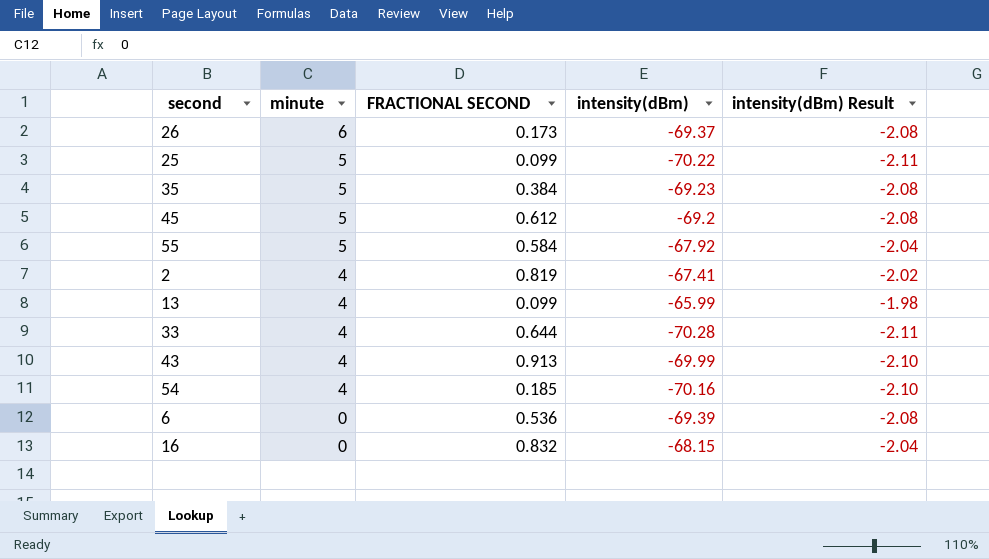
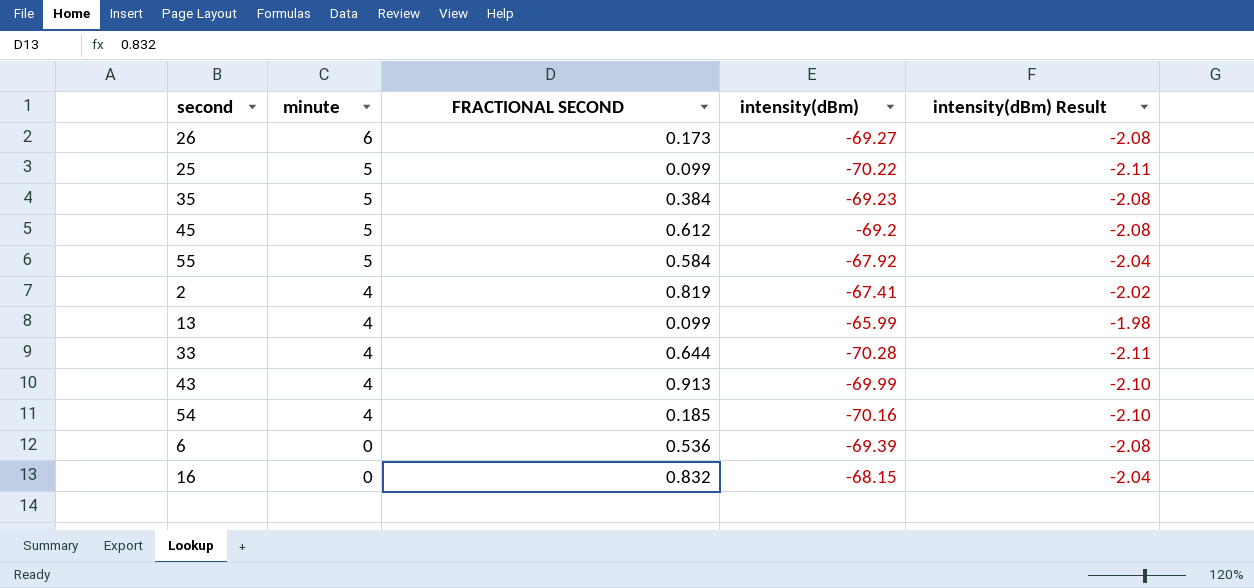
26 | intensity(dBm): -69.37 -> -69.27

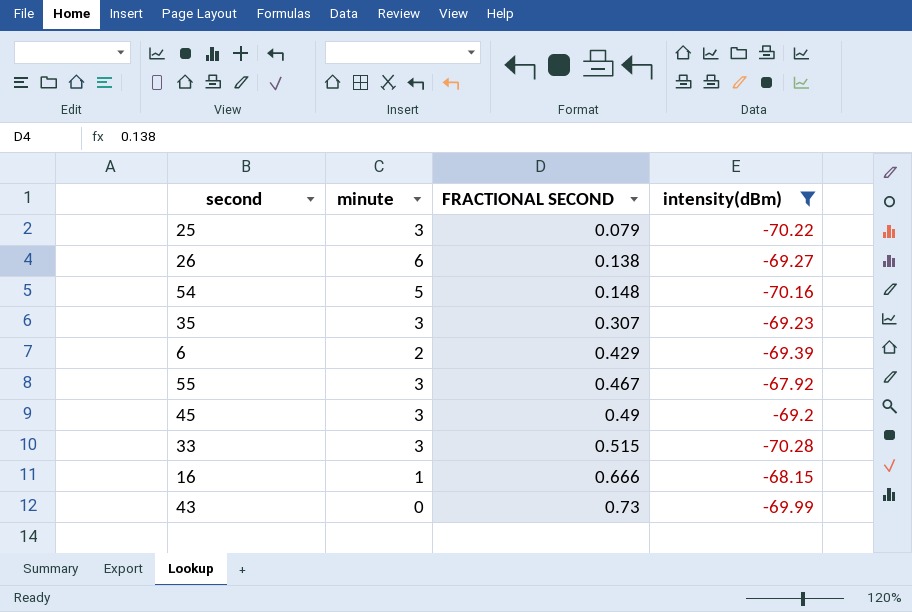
filter: none -> intensity(dBm) <= -67.92
row order: minute descending -> FRACTIONAL SECOND ascending
column intensity(dBm) Result | formula: [intensity(dBm)] * 0.03 -> none
25 | minute: 5 -> 3
25 | FRACTIONAL SECOND: 0.099 -> 0.079
26 | FRACTIONAL SECOND: 0.173 -> 0.138
54 | minute: 4 -> 5
54 | FRACTIONAL SECOND: 0.185 -> 0.148
35 | minute: 5 -> 3
35 | FRACTIONAL SECOND: 0.384 -> 0.307
6 | minute: 0 -> 2
6 | FRACTIONAL SECOND: 0.536 -> 0.429
55 | minute: 5 -> 3
55 | FRACTIONAL SECOND: 0.584 -> 0.467
45 | minute: 5 -> 3
45 | FRACTIONAL SECOND: 0.612 -> 0.49
33 | minute: 4 -> 3
33 | FRACTIONAL SECOND: 0.644 -> 0.515
16 | minute: 0 -> 1
16 | FRACTIONAL SECOND: 0.832 -> 0.666
43 | minute: 4 -> 0
43 | FRACTIONAL SECOND: 0.913 -> 0.73

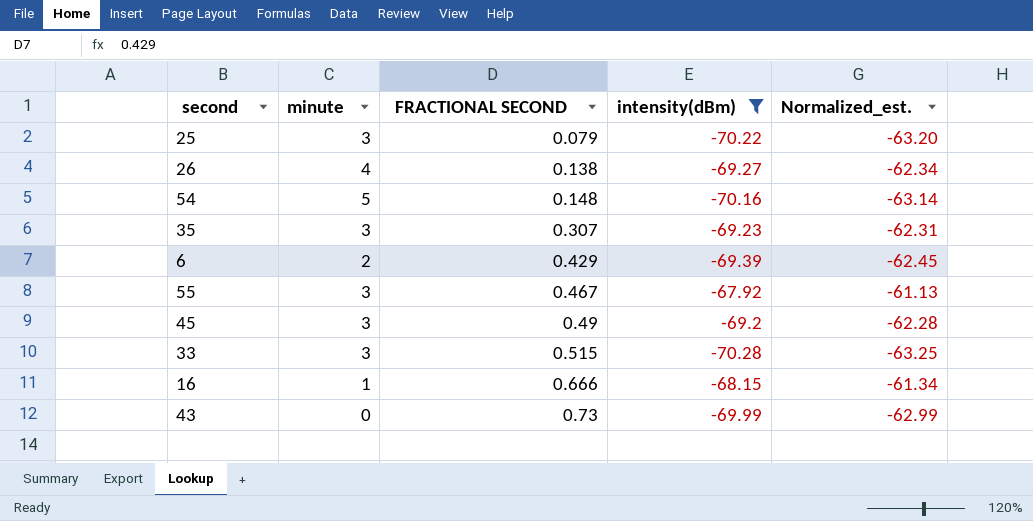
column Normalized_est. | formula: none -> [intensity(dBm)] * 0.9
26 | minute: 6 -> 4

